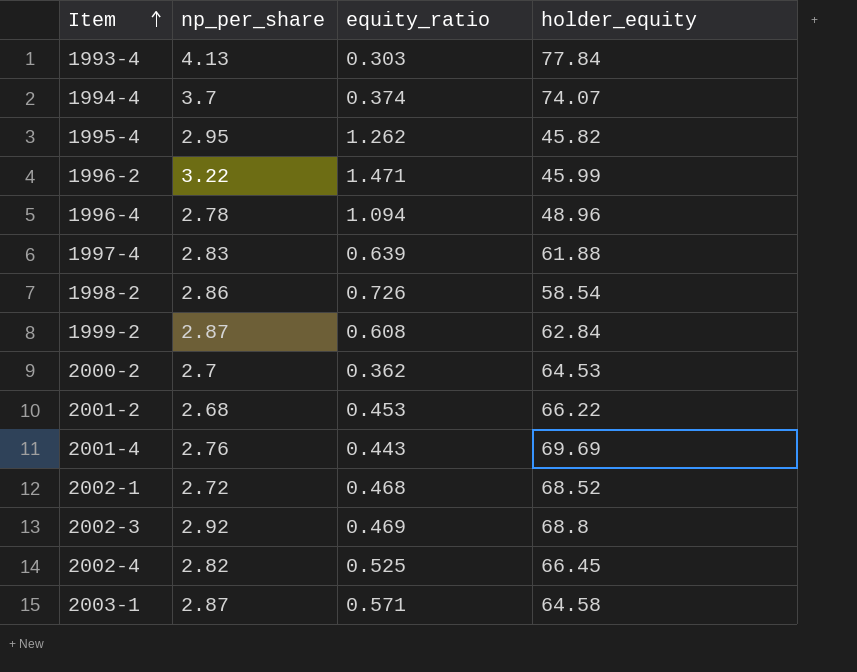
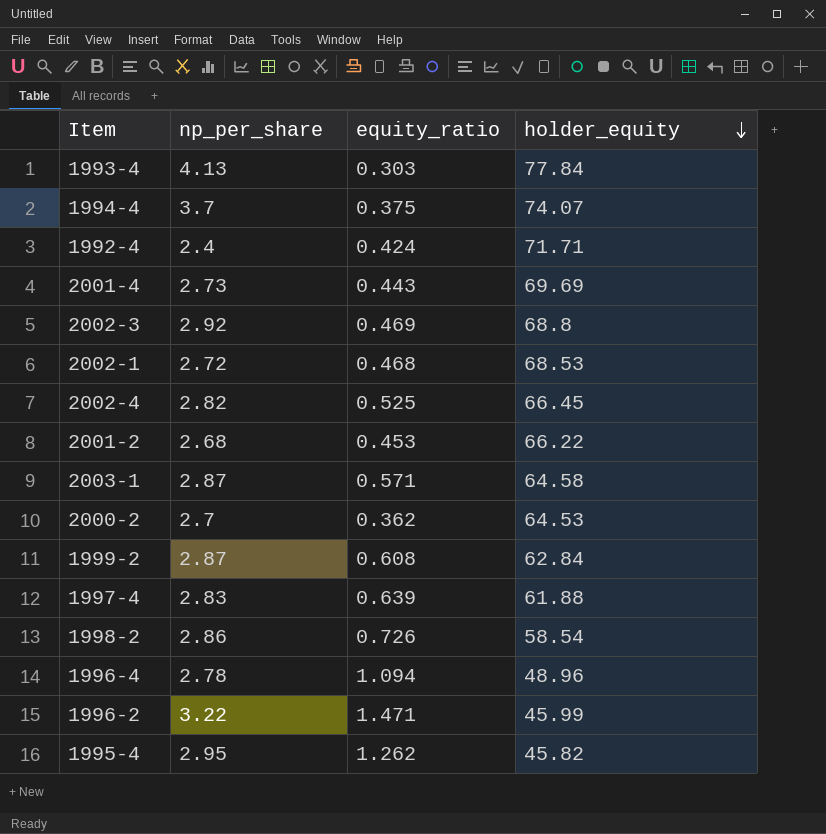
row order: Item ascending -> holder_equity descending
1994-4 | equity_ratio: 0.374 -> 0.375
row 1992-4: none -> 2.4 | 0.424 | 71.71
2001-4 | np_per_share: 2.76 -> 2.73
2002-1 | holder_equity: 68.52 -> 68.53

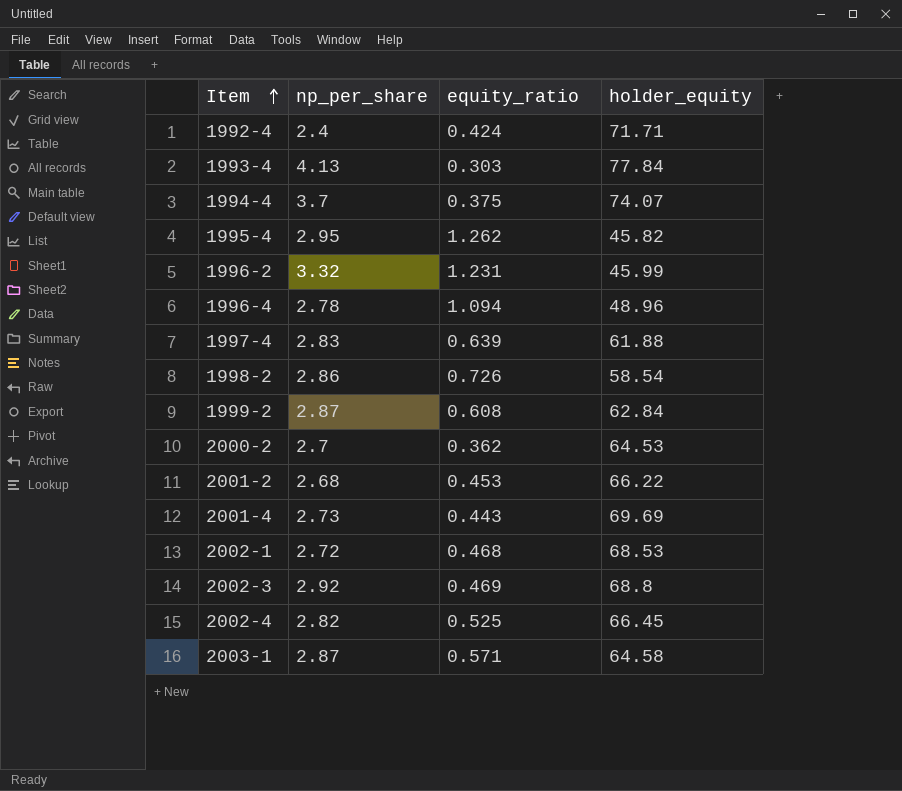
row order: holder_equity descending -> Item ascending
1996-2 | np_per_share: 3.22 -> 3.32
1996-2 | equity_ratio: 1.471 -> 1.231

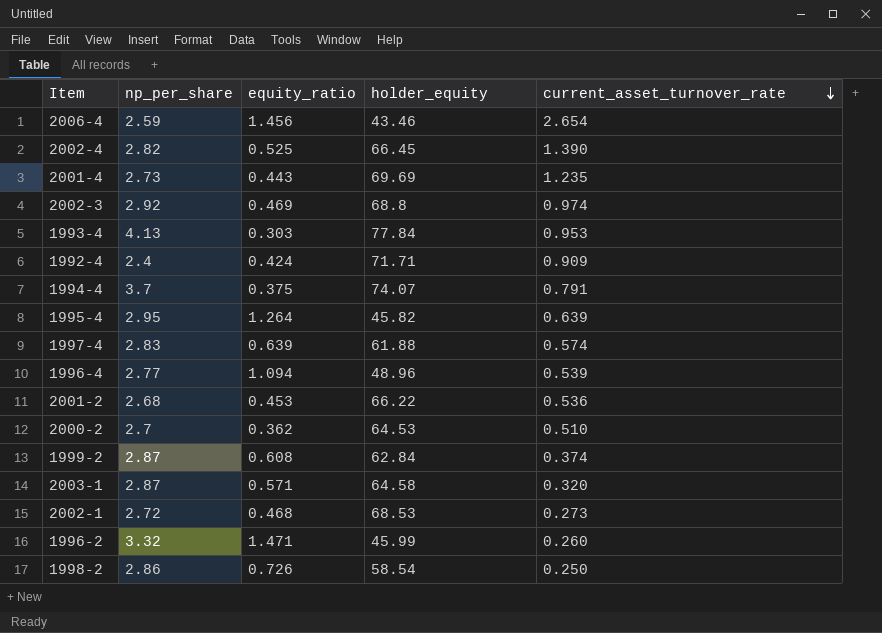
row order: Item ascending -> current_asset_turnover_rate descending
column current_asset_turnover_rate | position: none -> 5
row 2006-4: none -> 2.59 | 1.456 | 43.46 | 2.654
1995-4 | equity_ratio: 1.262 -> 1.264
1996-4 | np_per_share: 2.78 -> 2.77
1996-2 | equity_ratio: 1.231 -> 1.471

